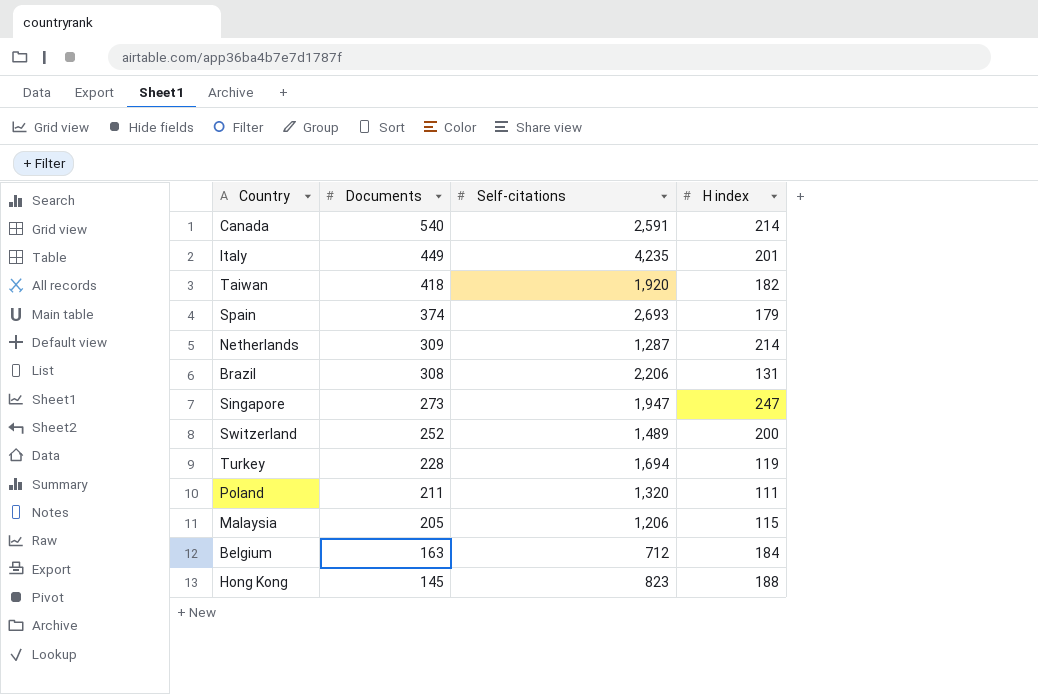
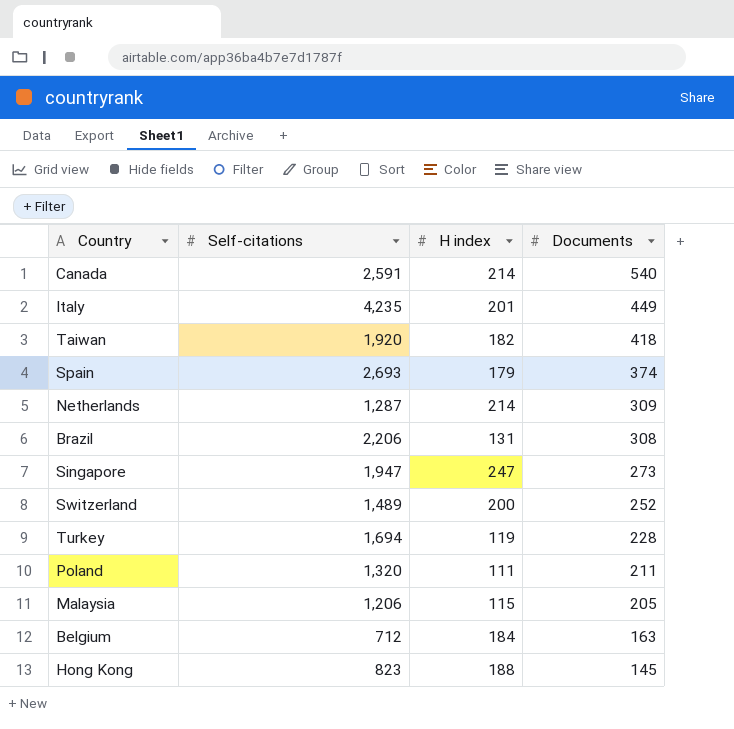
column Documents | position: 2 -> 4

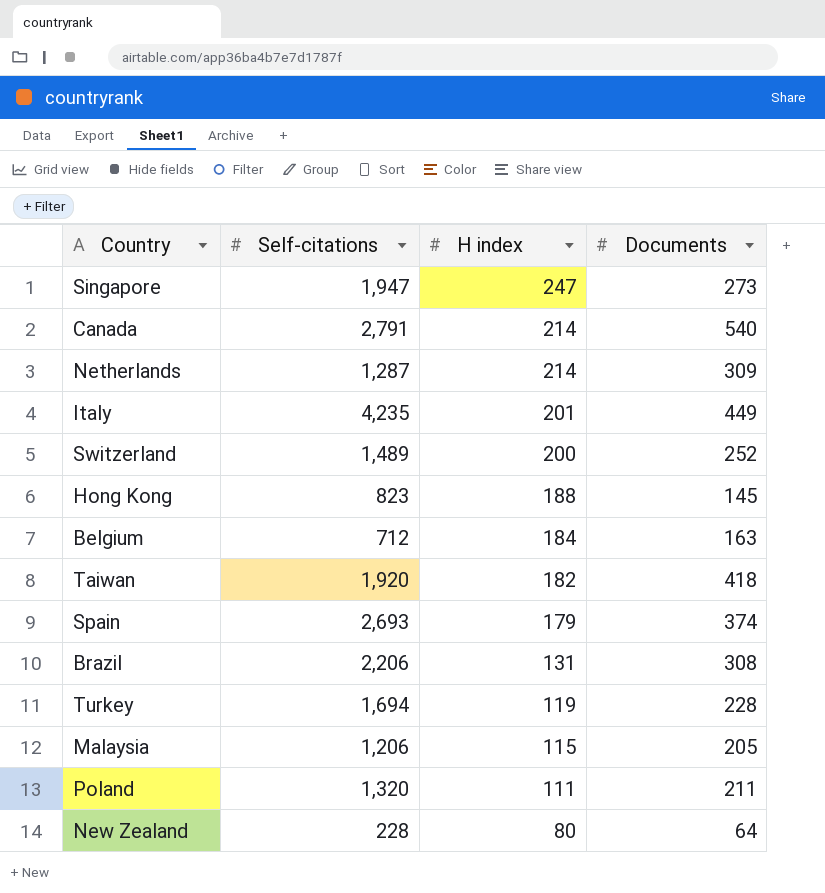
row order: Documents descending -> H index descending
Canada | Self-citations: 2,591 -> 2,791
row New Zealand: none -> 228 | 80 | 64

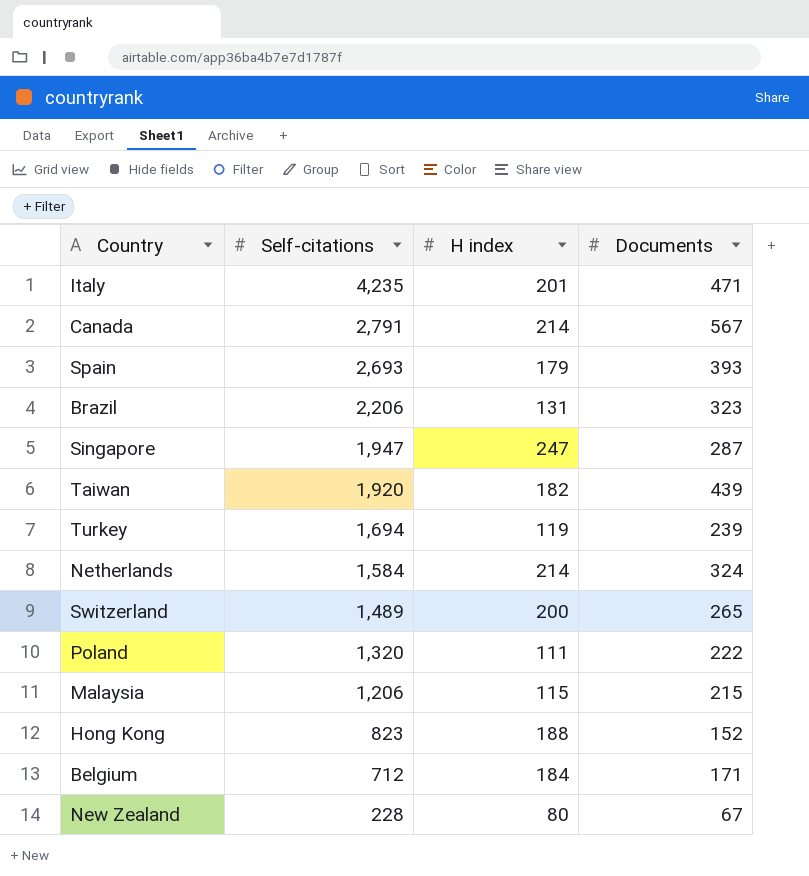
row order: H index descending -> Self-citations descending
Italy | Documents: 449 -> 471
Canada | Documents: 540 -> 567
Spain | Documents: 374 -> 393
Brazil | Documents: 308 -> 323
Singapore | Documents: 273 -> 287
Taiwan | Documents: 418 -> 439
Turkey | Documents: 228 -> 239
Netherlands | Self-citations: 1,287 -> 1,584
Netherlands | Documents: 309 -> 324
Switzerland | Documents: 252 -> 265
Poland | Documents: 211 -> 222
Malaysia | Documents: 205 -> 215
Hong Kong | Documents: 145 -> 152
Belgium | Documents: 163 -> 171
New Zealand | Documents: 64 -> 67

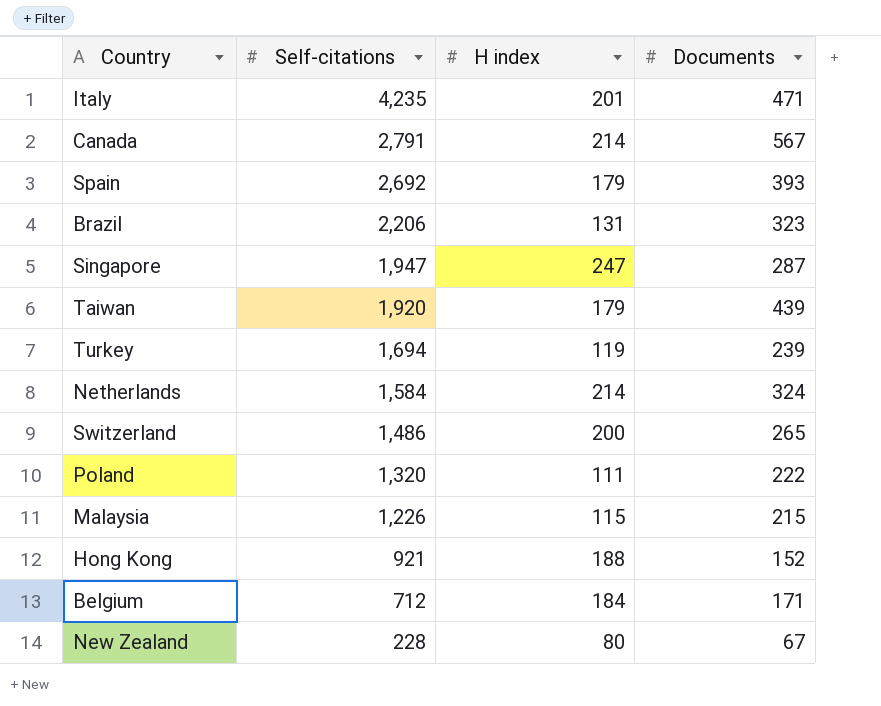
Spain | Self-citations: 2,693 -> 2,692
Taiwan | H index: 182 -> 179
Switzerland | Self-citations: 1,489 -> 1,486
Malaysia | Self-citations: 1,206 -> 1,226
Hong Kong | Self-citations: 823 -> 921

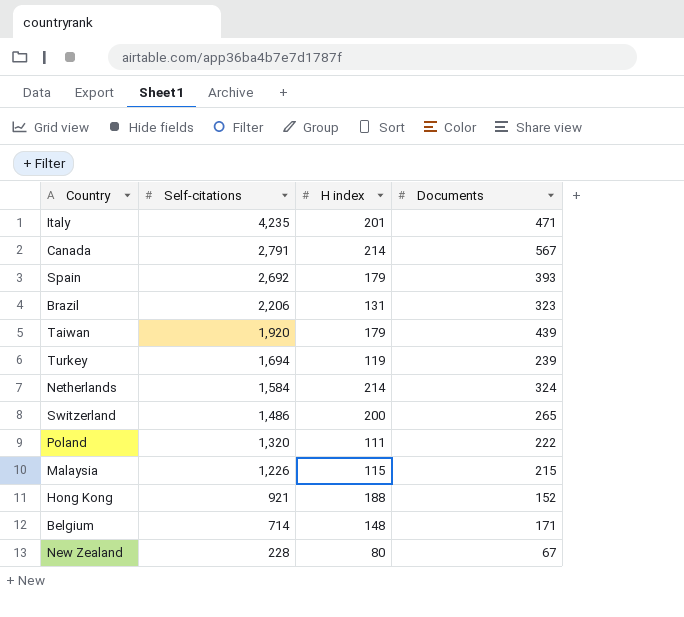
row Singapore: 1,947 | 247 | 287 -> none
Belgium | Self-citations: 712 -> 714
Belgium | H index: 184 -> 148

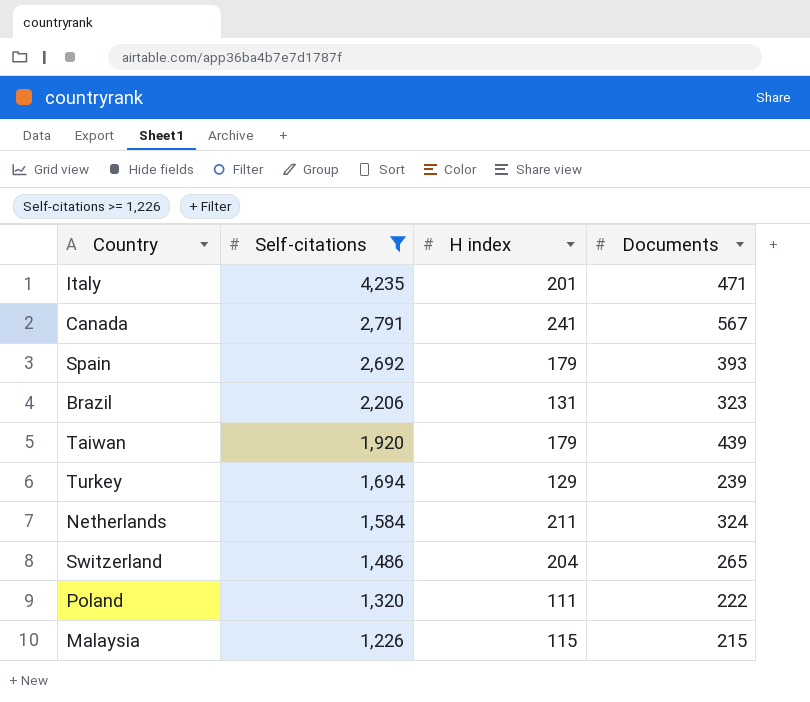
filter: none -> Self-citations >= 1,226
Canada | H index: 214 -> 241
Turkey | H index: 119 -> 129
Netherlands | H index: 214 -> 211
Switzerland | H index: 200 -> 204

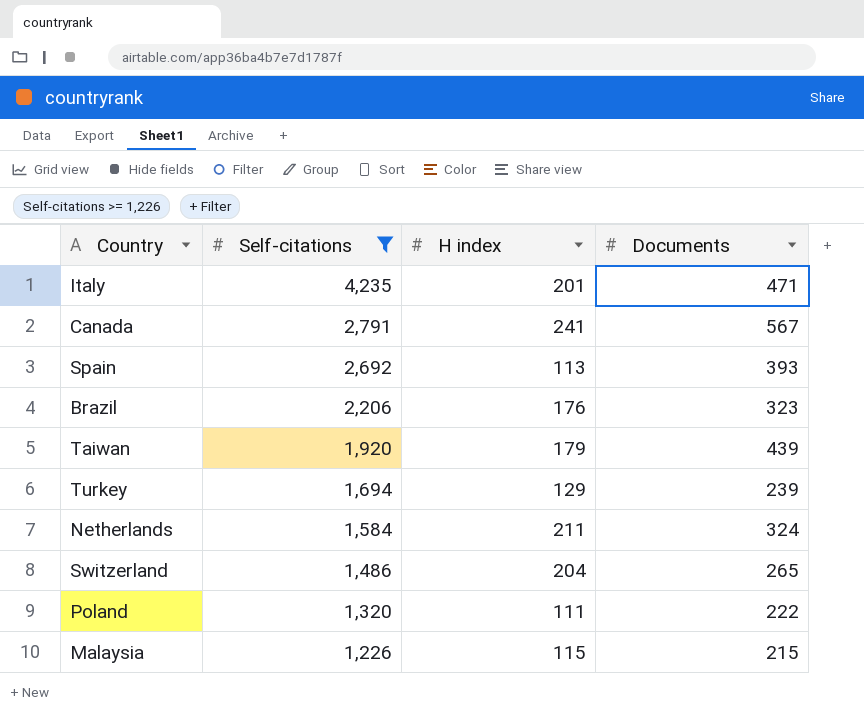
Spain | H index: 179 -> 113
Brazil | H index: 131 -> 176

